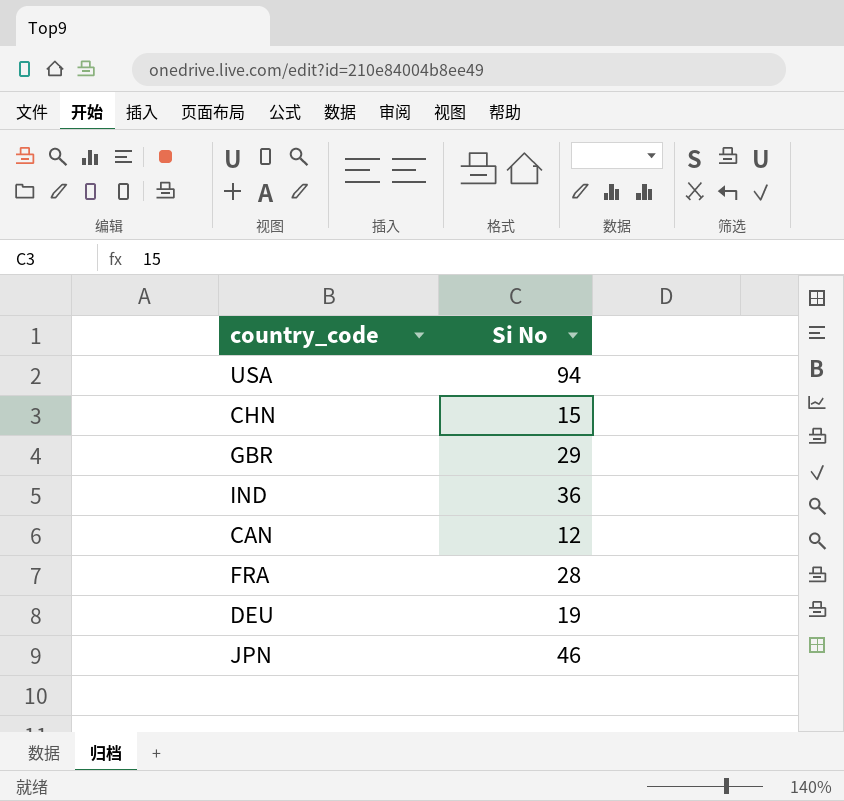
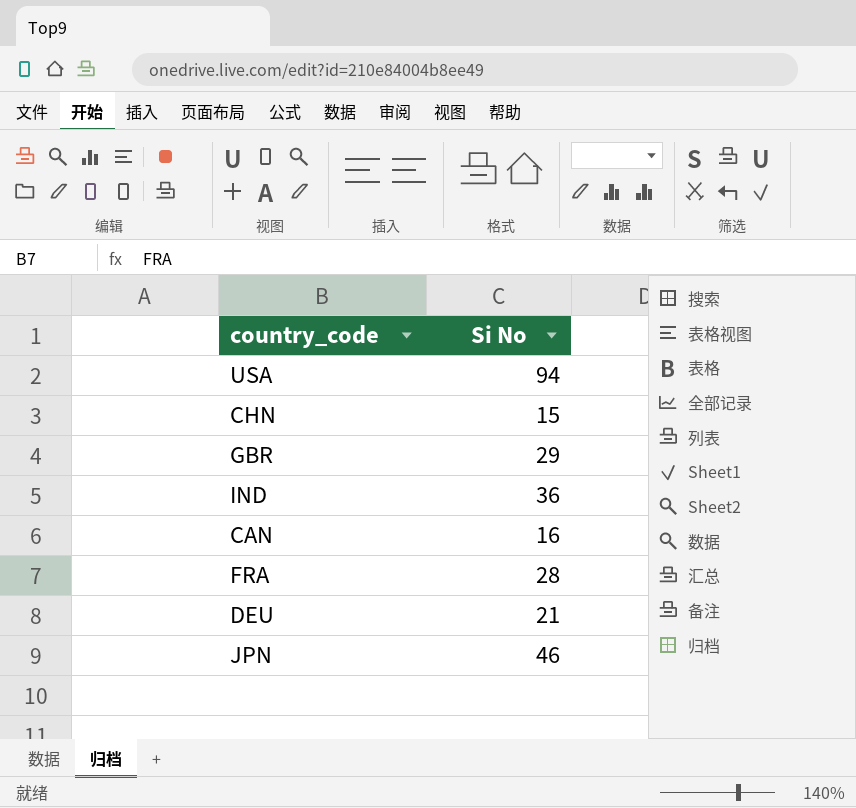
CAN | Si No: 12 -> 16
DEU | Si No: 19 -> 21

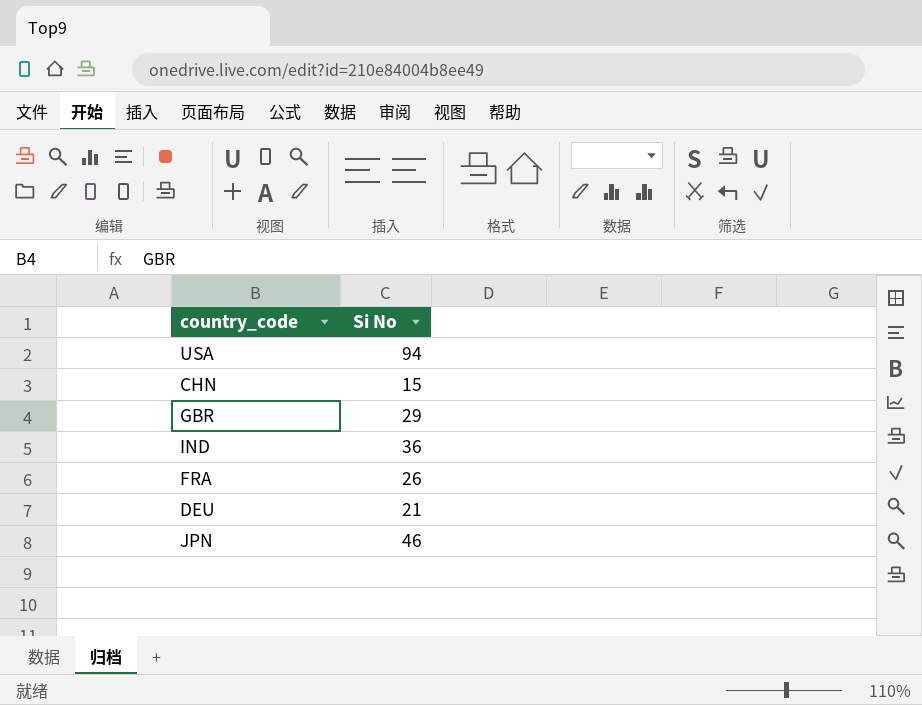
row CAN: 16 -> none
FRA | Si No: 28 -> 26

